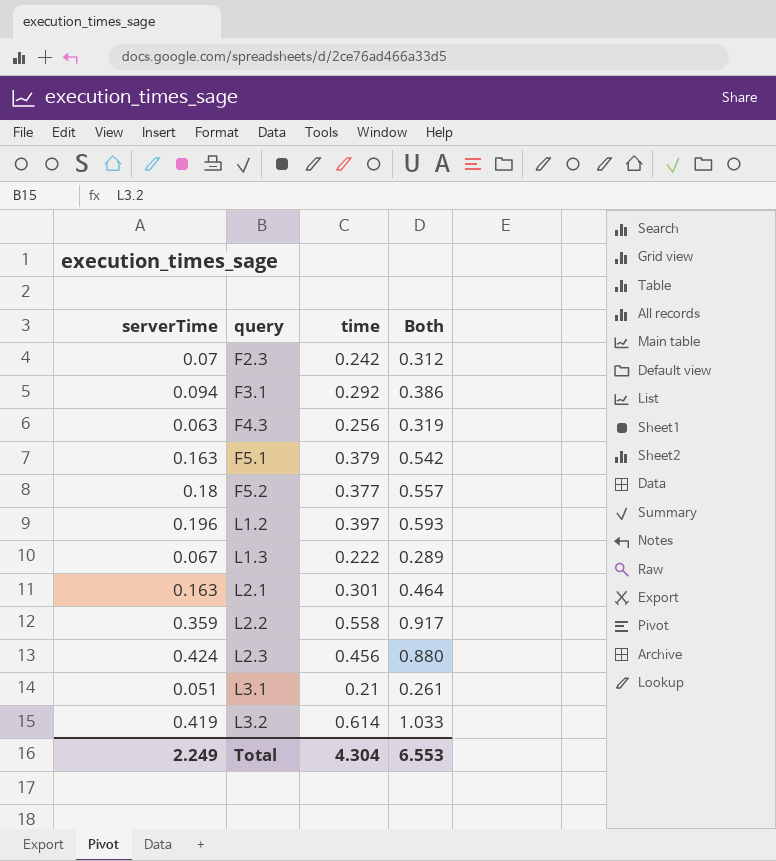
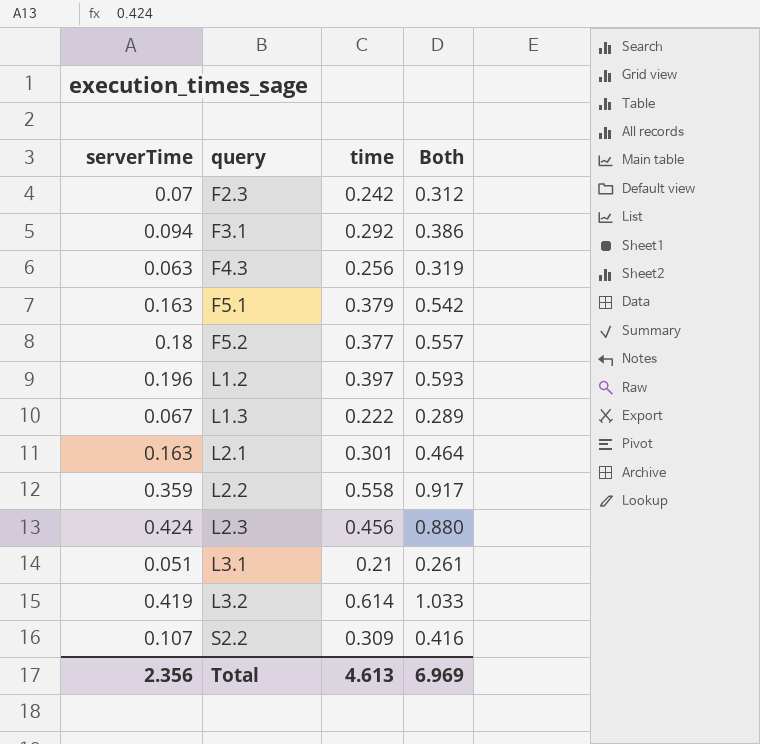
row S2.2: none -> 0.107 | 0.309 | 0.416
Total | serverTime: 2.249 -> 2.356
Total | time: 4.304 -> 4.613
Total | Both: 6.553 -> 6.969

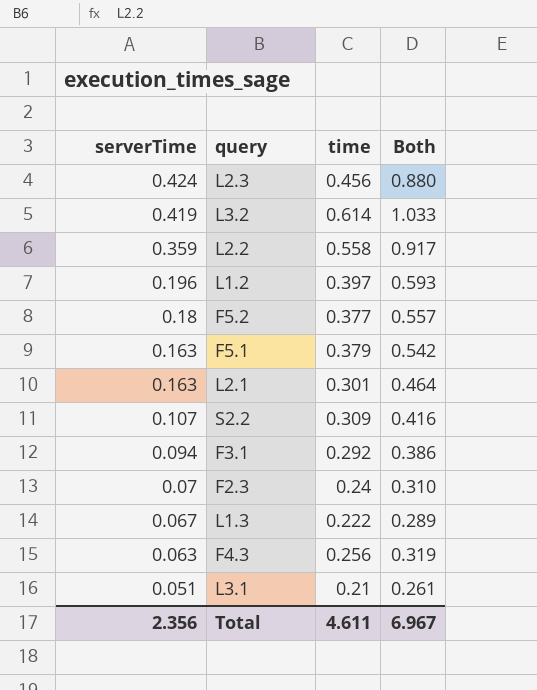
row order: query ascending -> serverTime descending
F2.3 | time: 0.242 -> 0.24
F2.3 | Both: 0.312 -> 0.310
Total | time: 4.613 -> 4.611
Total | Both: 6.969 -> 6.967

